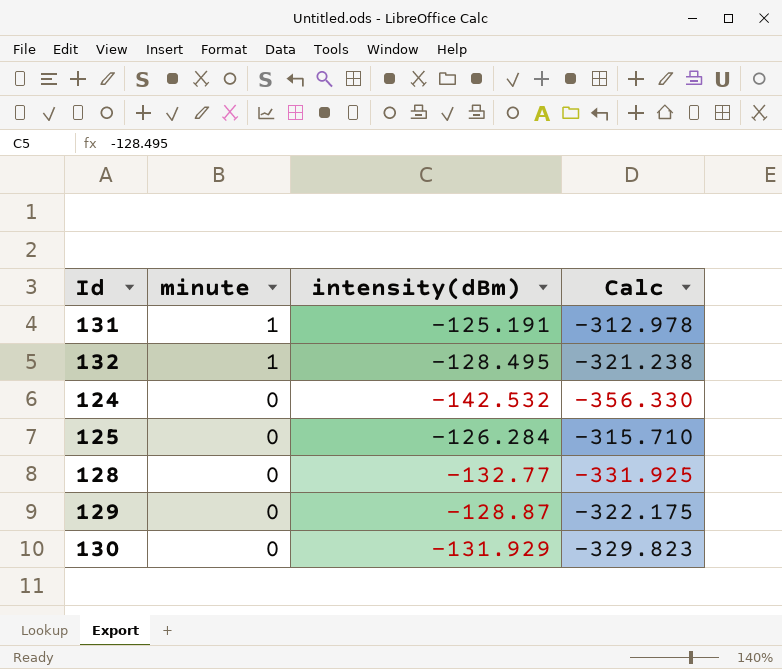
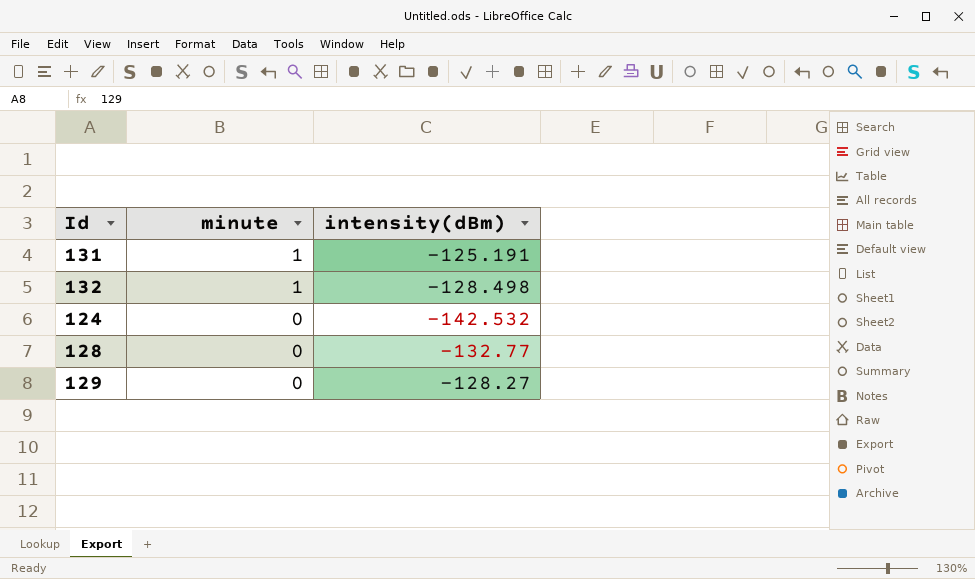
column Calc | formula: [intensity(dBm)] * 2.5 -> none
row 125: 0 | -126.284 | -315.710 -> none
row 130: 0 | -131.929 | -329.823 -> none
132 | intensity(dBm): -128.495 -> -128.498
129 | intensity(dBm): -128.87 -> -128.27

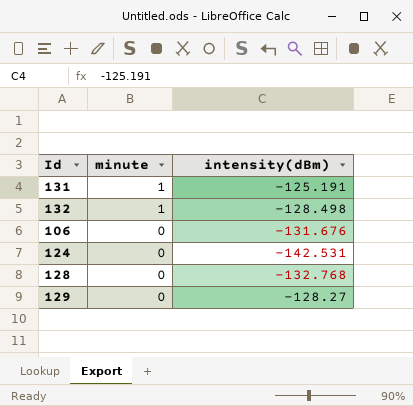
row 106: none -> 0 | -131.676
124 | intensity(dBm): -142.532 -> -142.531
128 | intensity(dBm): -132.77 -> -132.768

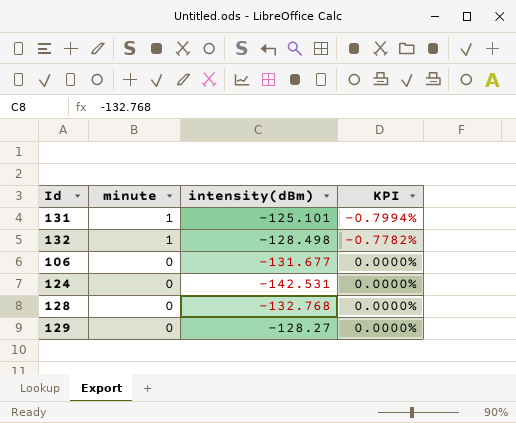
column KPI | formula: none -> [minute] / [intensity(dBm)]
131 | intensity(dBm): -125.191 -> -125.101
106 | intensity(dBm): -131.676 -> -131.677

